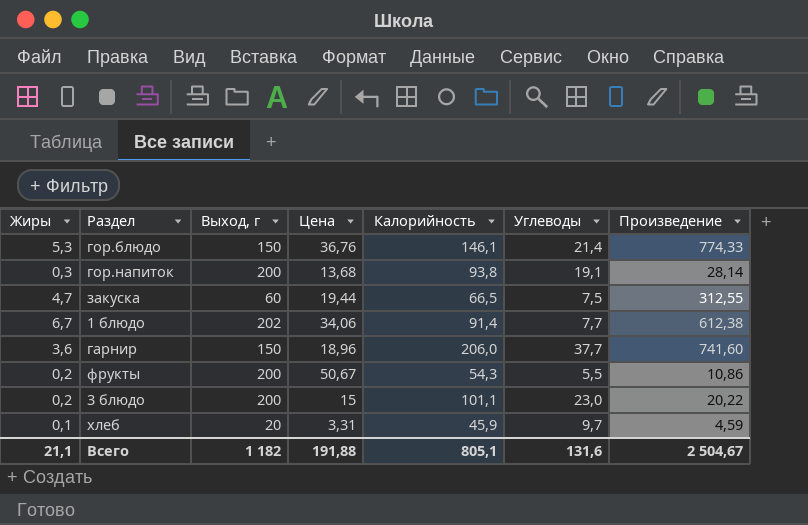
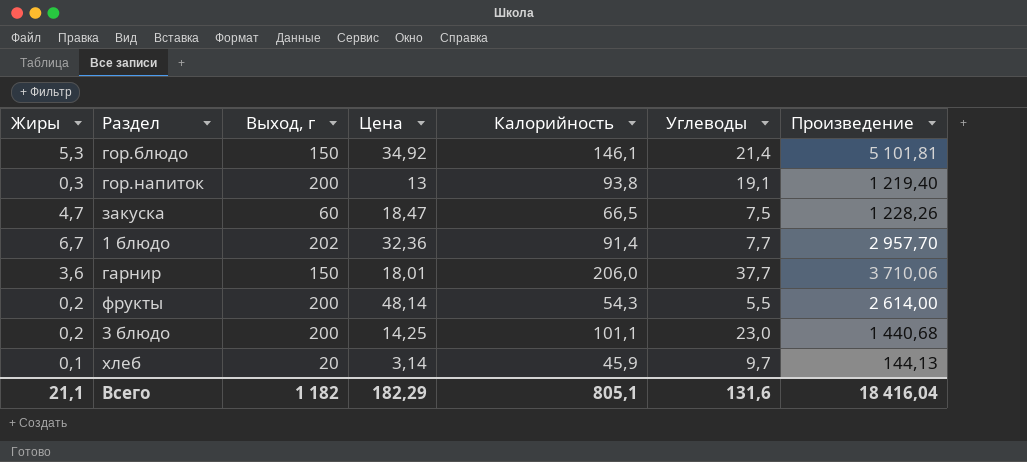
column Произведение | formula: [Жиры] * [Калорийность] -> [Цена] * [Калорийность]
гор.блюдо | Цена: 36,76 -> 34,92
гор.напиток | Цена: 13,68 -> 13
закуска | Цена: 19,44 -> 18,47
1 блюдо | Цена: 34,06 -> 32,36
гарнир | Цена: 18,96 -> 18,01
фрукты | Цена: 50,67 -> 48,14
3 блюдо | Цена: 15 -> 14,25
хлеб | Цена: 3,31 -> 3,14
Всего | Цена: 191,88 -> 182,29
Всего | Произведение: 2 504,67 -> 18 416,04

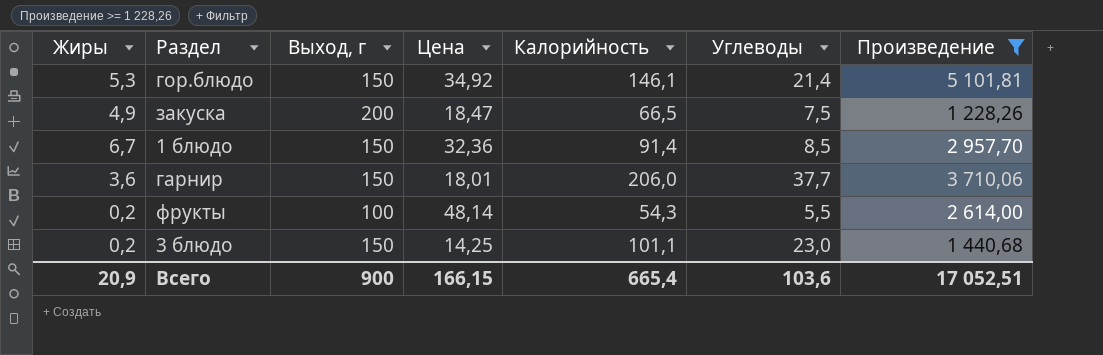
filter: none -> Произведение >= 1 228,26
закуска | Жиры: 4,7 -> 4,9
закуска | Выход, г: 60 -> 200
1 блюдо | Выход, г: 202 -> 150
1 блюдо | Углеводы: 7,7 -> 8,5
фрукты | Выход, г: 200 -> 100
3 блюдо | Выход, г: 200 -> 150
Всего | Жиры: 21,1 -> 20,9
Всего | Выход, г: 1 182 -> 900
Всего | Цена: 182,29 -> 166,15
Всего | Калорийность: 805,1 -> 665,4
Всего | Углеводы: 131,6 -> 103,6
Всего | Произведение: 18 416,04 -> 17 052,51

